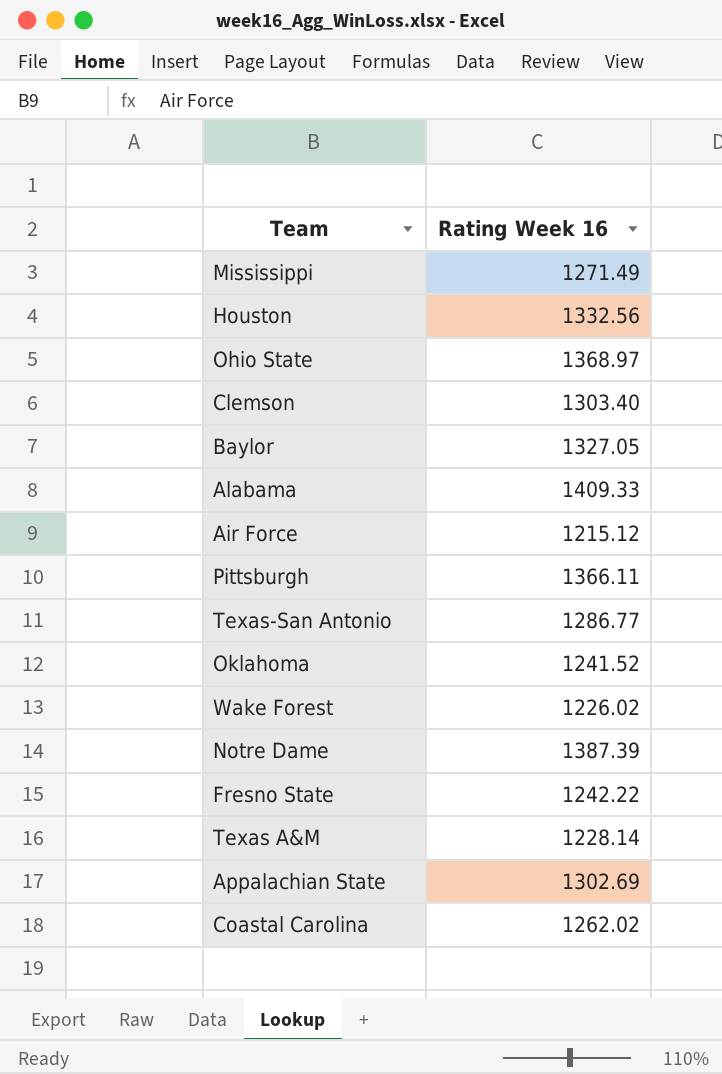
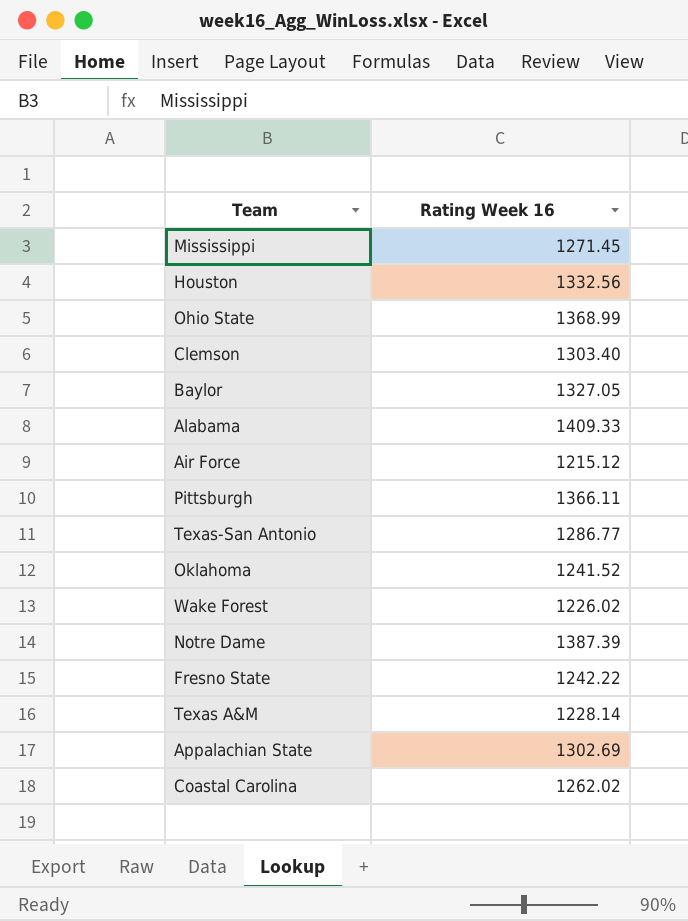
Mississippi | Rating Week 16: 1271.49 -> 1271.45
Ohio State | Rating Week 16: 1368.97 -> 1368.99

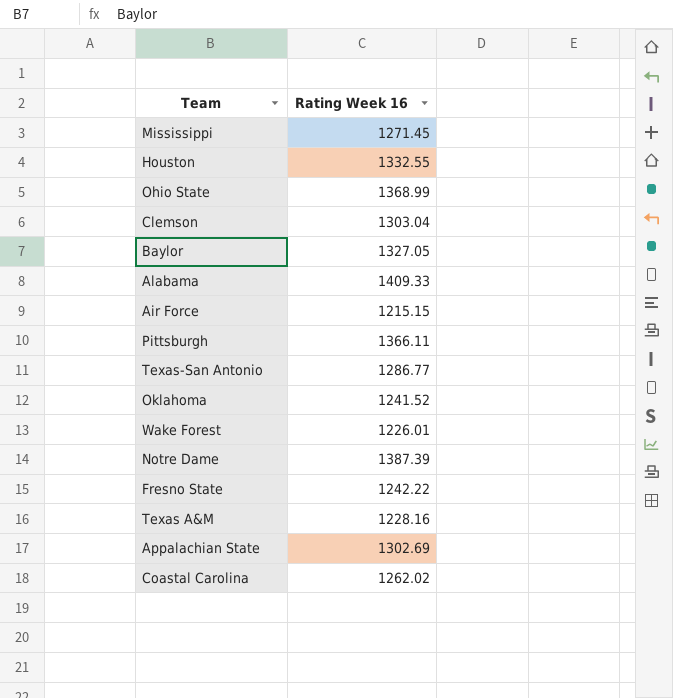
Houston | Rating Week 16: 1332.56 -> 1332.55
Clemson | Rating Week 16: 1303.40 -> 1303.04
Air Force | Rating Week 16: 1215.12 -> 1215.15
Wake Forest | Rating Week 16: 1226.02 -> 1226.01
Texas A&M | Rating Week 16: 1228.14 -> 1228.16

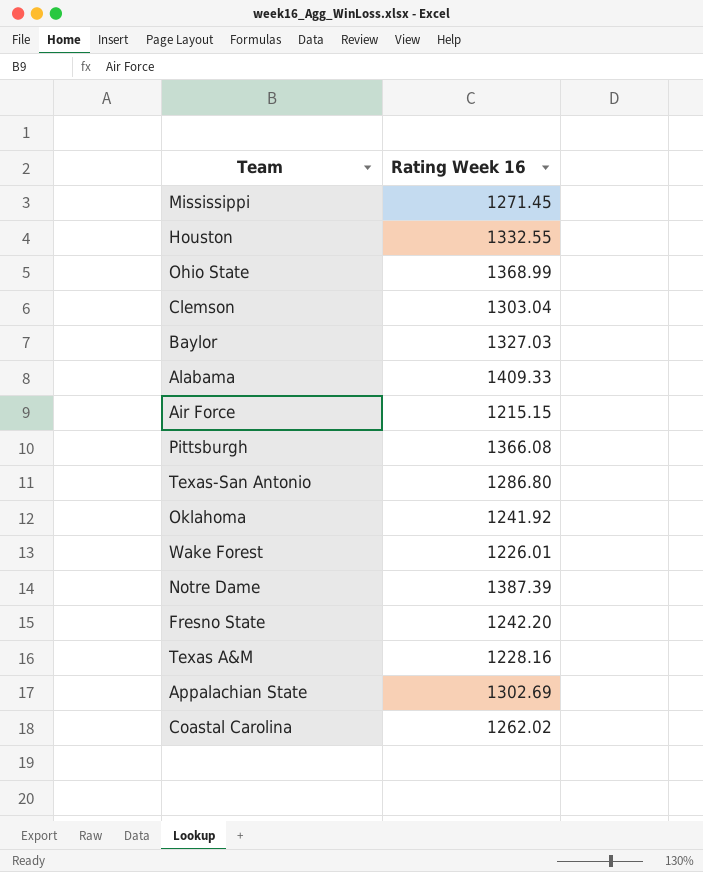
Baylor | Rating Week 16: 1327.05 -> 1327.03
Pittsburgh | Rating Week 16: 1366.11 -> 1366.08
Texas-San Antonio | Rating Week 16: 1286.77 -> 1286.80
Oklahoma | Rating Week 16: 1241.52 -> 1241.92
Fresno State | Rating Week 16: 1242.22 -> 1242.20

